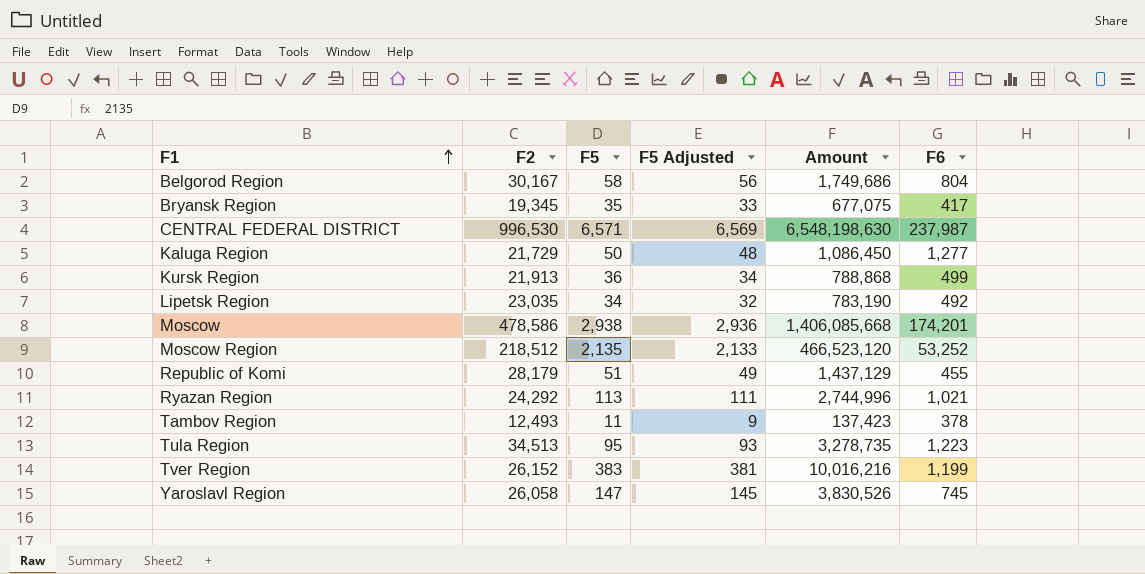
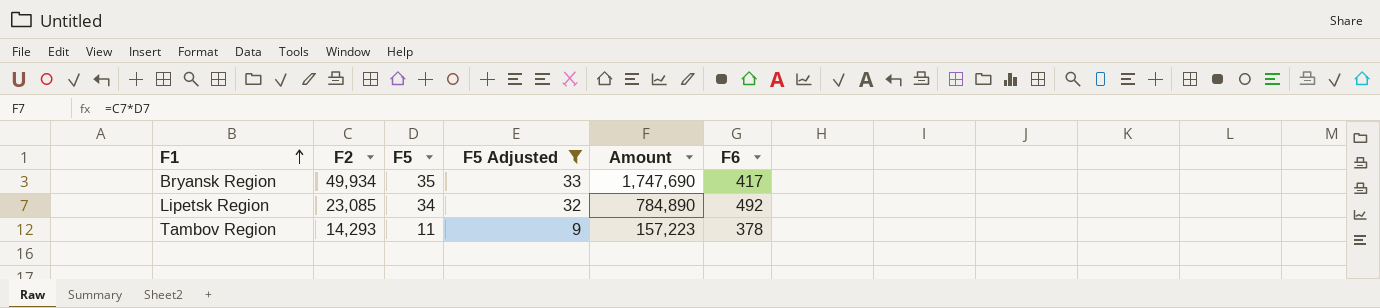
filter: none -> F5 Adjusted <= 33
Bryansk Region | F2: 19,345 -> 49,934
Bryansk Region | Amount: 677,075 -> 1,747,690
Lipetsk Region | F2: 23,035 -> 23,085
Lipetsk Region | Amount: 783,190 -> 784,890
Tambov Region | F2: 12,493 -> 14,293
Tambov Region | Amount: 137,423 -> 157,223

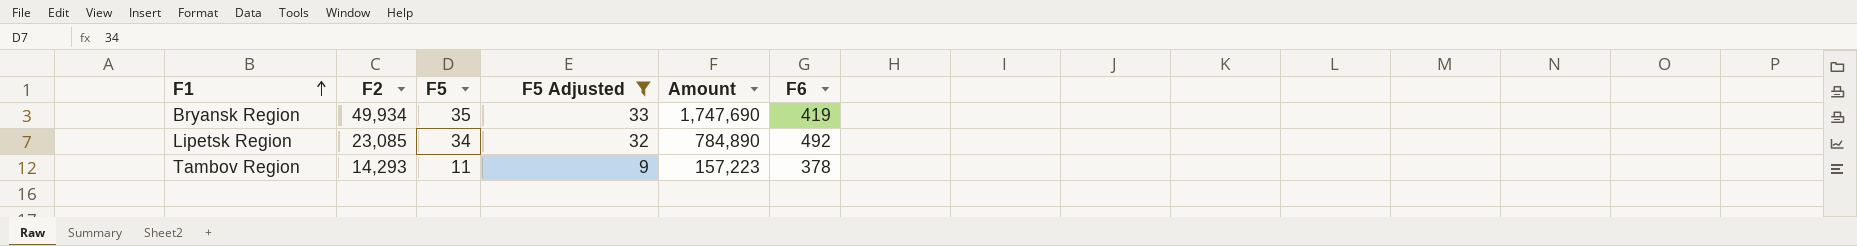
Bryansk Region | F6: 417 -> 419

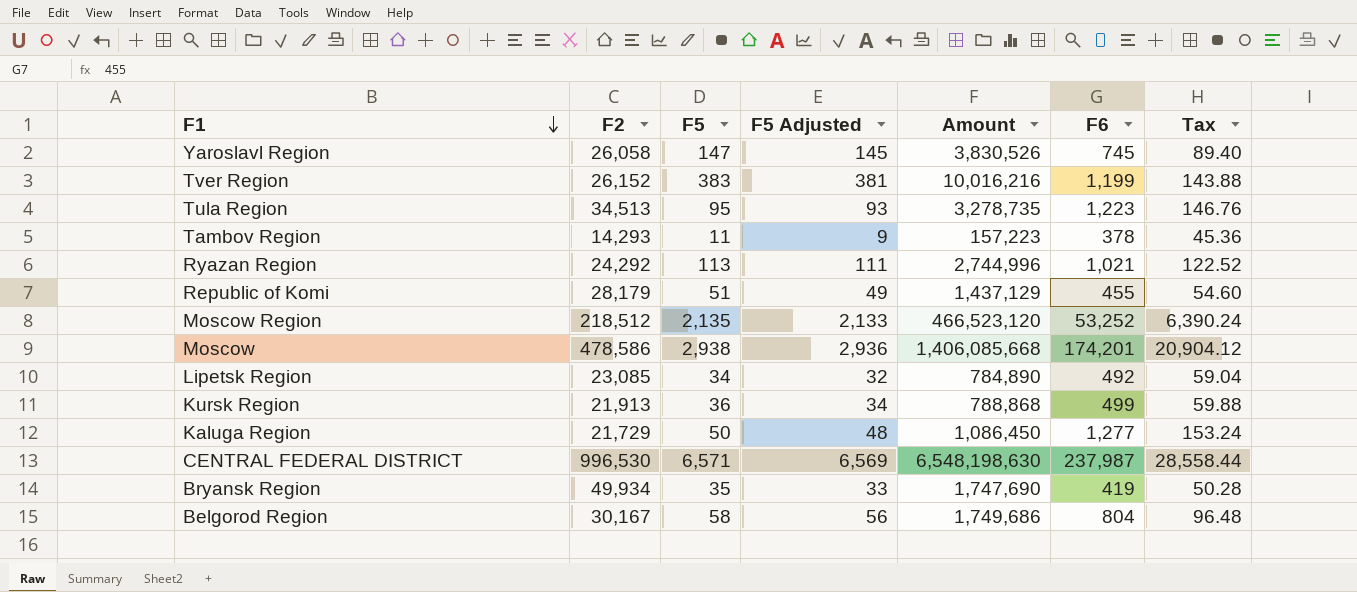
filter: F5 Adjusted <= 33 -> none
row order: F1 ascending -> F1 descending
column Tax | formula: none -> [F6] * 0.12

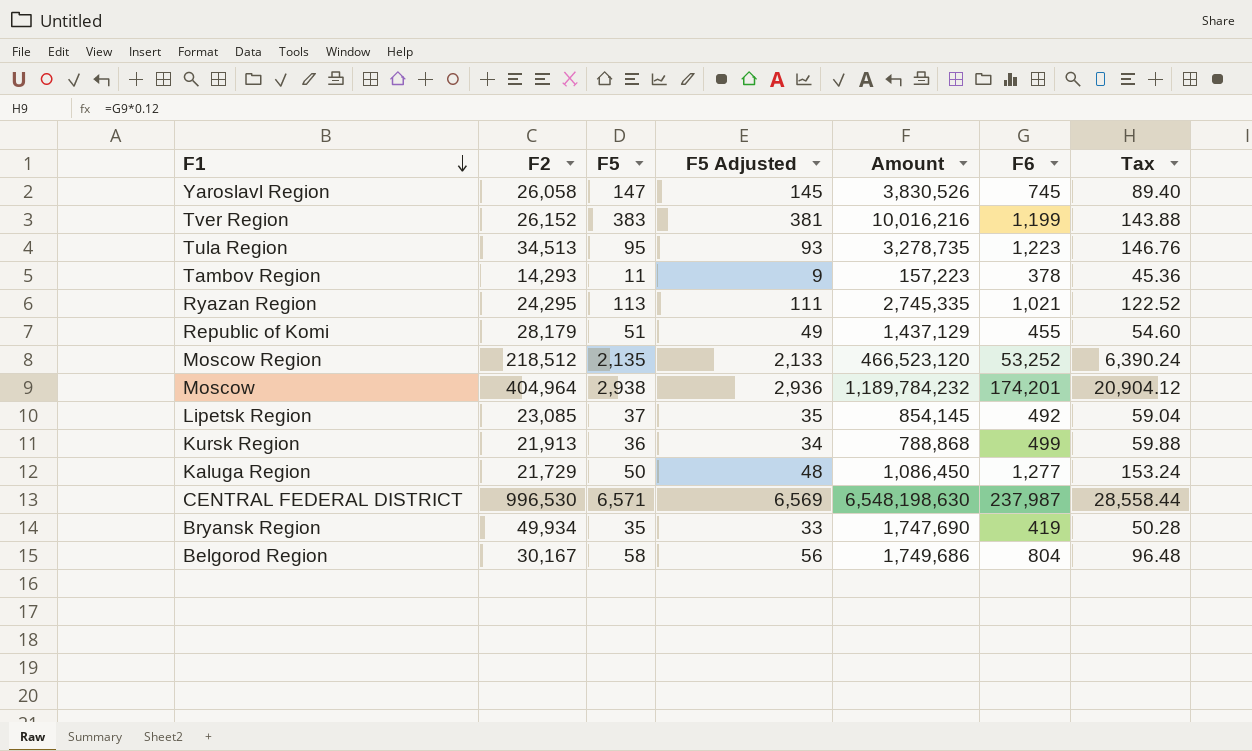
Ryazan Region | F2: 24,292 -> 24,295
Ryazan Region | Amount: 2,744,996 -> 2,745,335
Moscow | F2: 478,586 -> 404,964
Moscow | Amount: 1,406,085,668 -> 1,189,784,232
Lipetsk Region | F5: 34 -> 37
Lipetsk Region | F5 Adjusted: 32 -> 35
Lipetsk Region | Amount: 784,890 -> 854,145

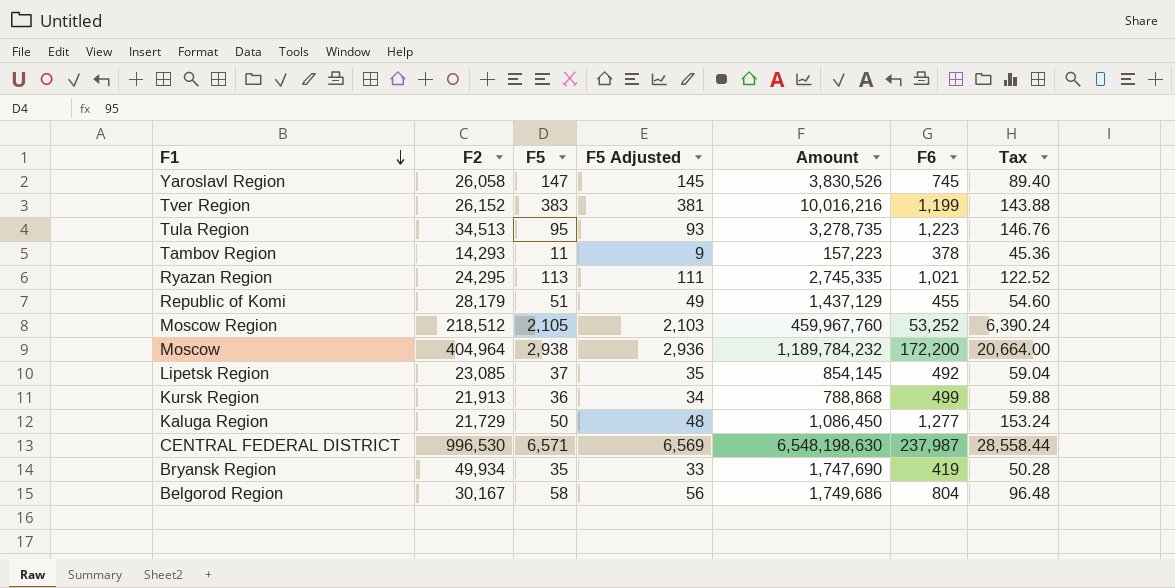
Moscow Region | F5: 2,135 -> 2,105
Moscow Region | F5 Adjusted: 2,133 -> 2,103
Moscow Region | Amount: 466,523,120 -> 459,967,760
Moscow | F6: 174,201 -> 172,200
Moscow | Tax: 20,904.12 -> 20,664.00

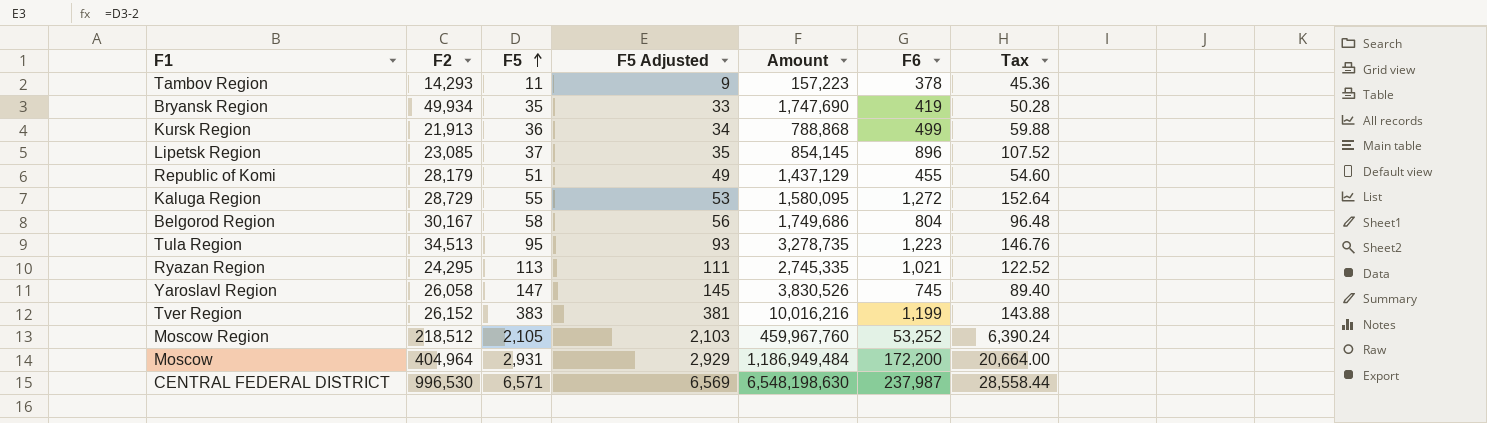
row order: F1 descending -> F5 ascending
Lipetsk Region | F6: 492 -> 896
Lipetsk Region | Tax: 59.04 -> 107.52
Kaluga Region | F2: 21,729 -> 28,729
Kaluga Region | F5: 50 -> 55
Kaluga Region | F5 Adjusted: 48 -> 53
Kaluga Region | Amount: 1,086,450 -> 1,580,095
Kaluga Region | F6: 1,277 -> 1,272
Kaluga Region | Tax: 153.24 -> 152.64
Moscow | F5: 2,938 -> 2,931
Moscow | F5 Adjusted: 2,936 -> 2,929
Moscow | Amount: 1,189,784,232 -> 1,186,949,484

